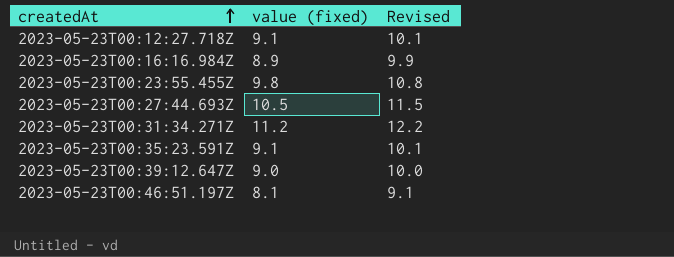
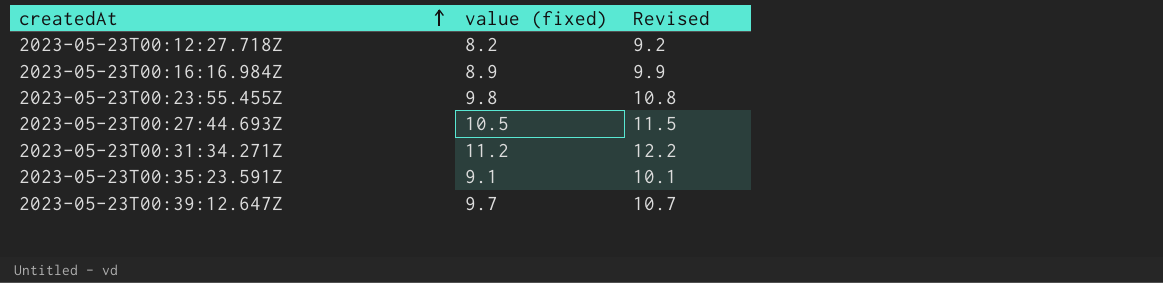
row 2023-05-23T00:46:51.197Z: 8.1 | 9.1 -> none
2023-05-23T00:12:27.718Z | value (fixed): 9.1 -> 8.2
2023-05-23T00:12:27.718Z | Revised: 10.1 -> 9.2
2023-05-23T00:39:12.647Z | value (fixed): 9.0 -> 9.7
2023-05-23T00:39:12.647Z | Revised: 10.0 -> 10.7

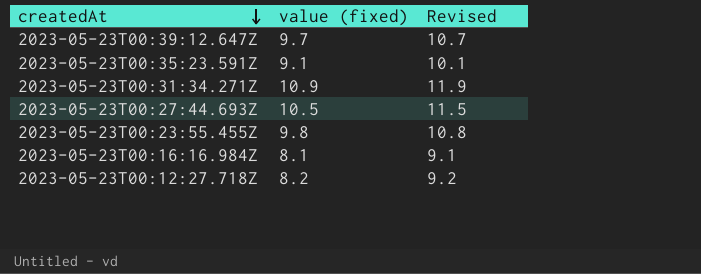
row order: createdAt ascending -> createdAt descending
2023-05-23T00:31:34.271Z | value (fixed): 11.2 -> 10.9
2023-05-23T00:31:34.271Z | Revised: 12.2 -> 11.9
2023-05-23T00:16:16.984Z | value (fixed): 8.9 -> 8.1
2023-05-23T00:16:16.984Z | Revised: 9.9 -> 9.1

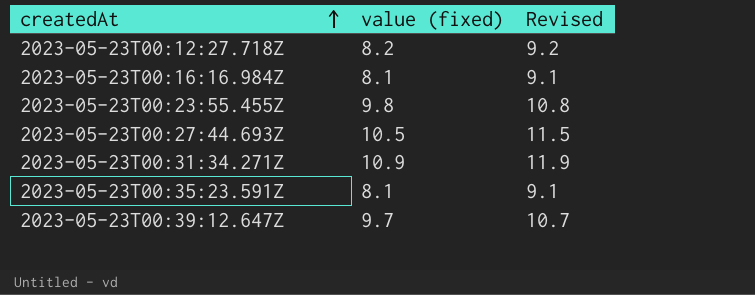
row order: createdAt descending -> createdAt ascending
2023-05-23T00:35:23.591Z | value (fixed): 9.1 -> 8.1
2023-05-23T00:35:23.591Z | Revised: 10.1 -> 9.1

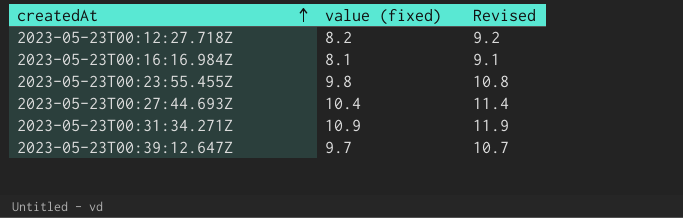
row 2023-05-23T00:35:23.591Z: 8.1 | 9.1 -> none
2023-05-23T00:27:44.693Z | value (fixed): 10.5 -> 10.4
2023-05-23T00:27:44.693Z | Revised: 11.5 -> 11.4

